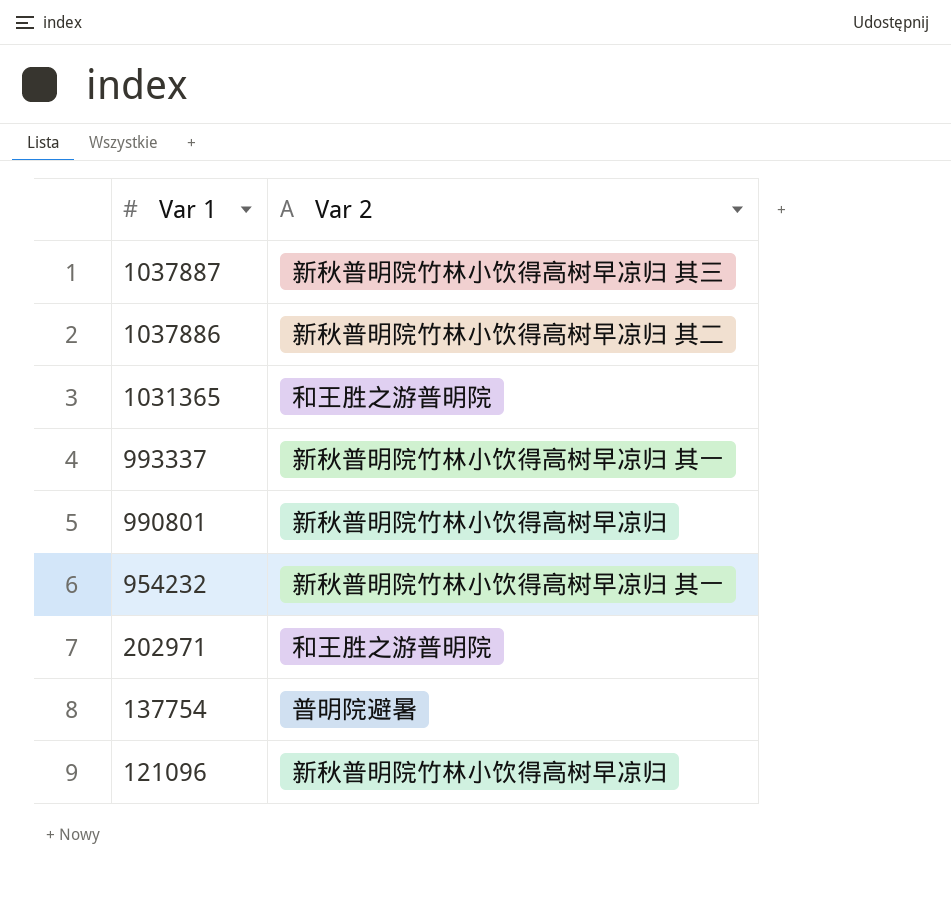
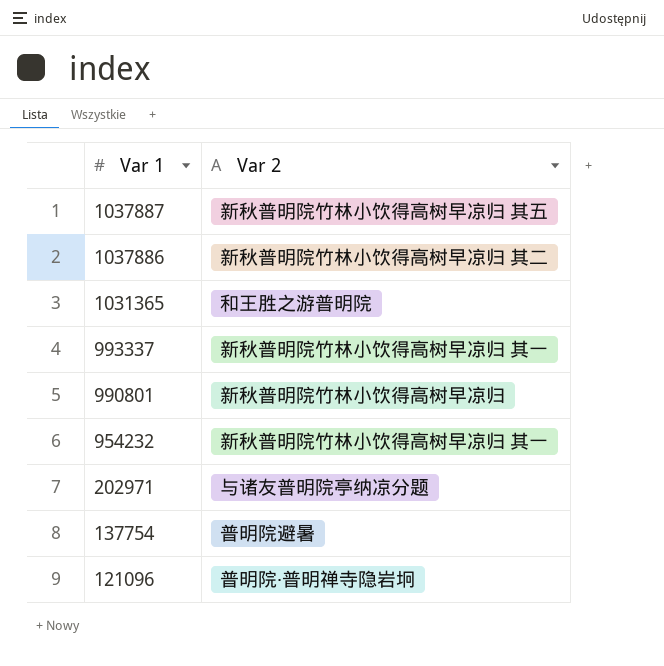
1037887 | Var 2: 新秋普明院竹林小饮得高树早凉归 其三 -> 新秋普明院竹林小饮得高树早凉归 其五
202971 | Var 2: 和王胜之游普明院 -> 与诸友普明院亭纳凉分题
121096 | Var 2: 新秋普明院竹林小饮得高树早凉归 -> 普明院·普明禅寺隐岩坰

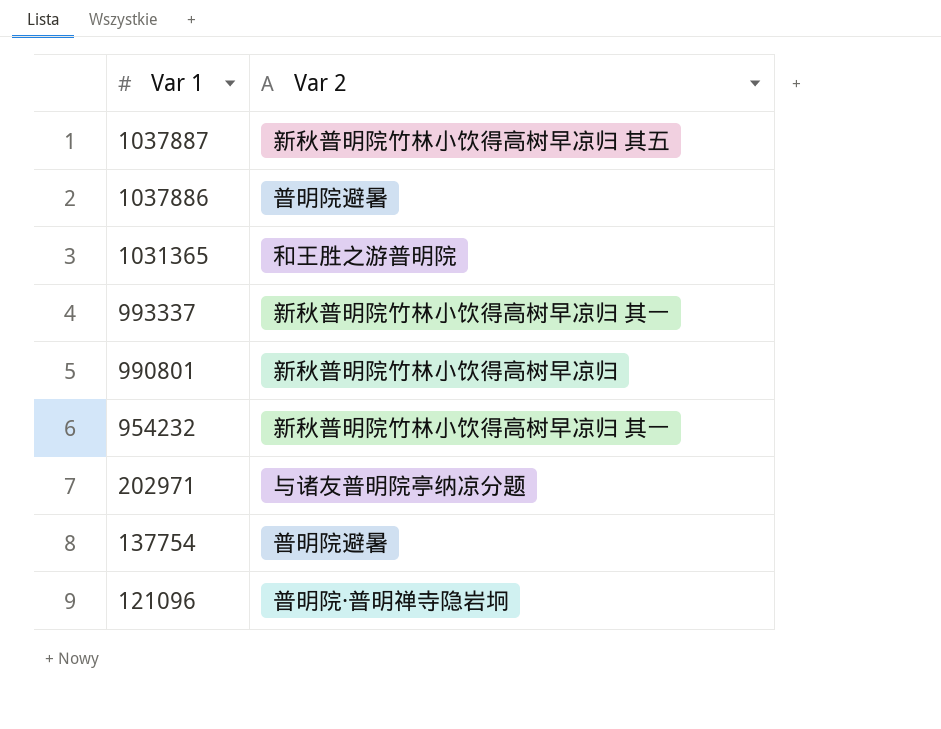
1037886 | Var 2: 新秋普明院竹林小饮得高树早凉归 其二 -> 普明院避暑

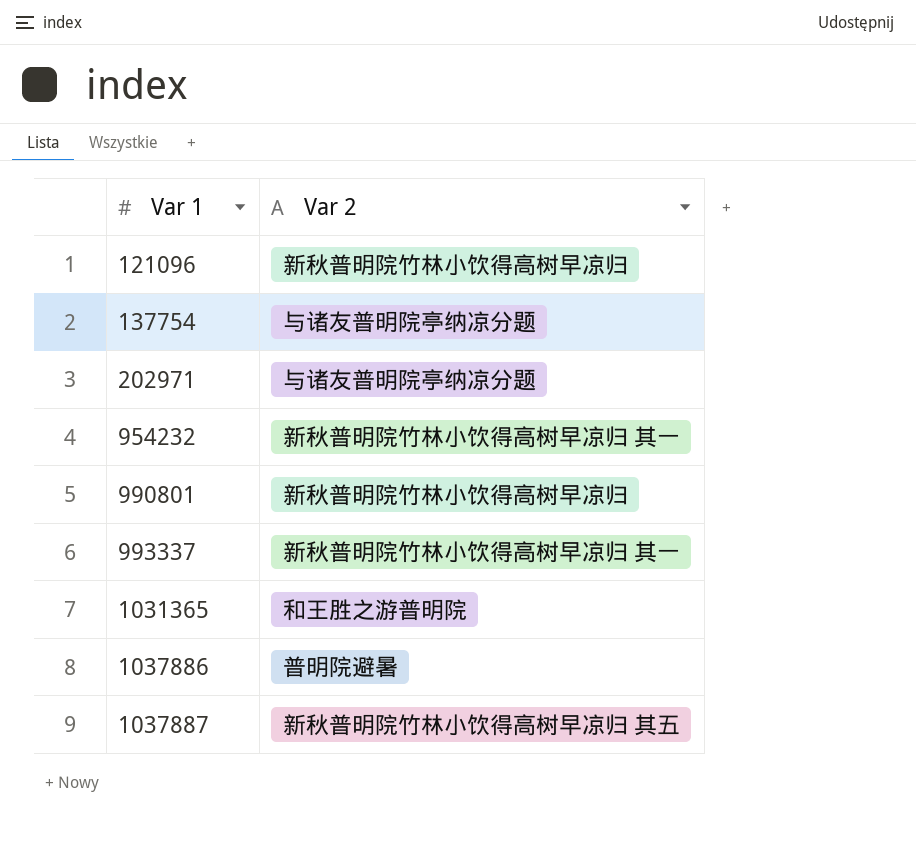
row order: Var 1 descending -> Var 1 ascending
121096 | Var 2: 普明院·普明禅寺隐岩坰 -> 新秋普明院竹林小饮得高树早凉归
137754 | Var 2: 普明院避暑 -> 与诸友普明院亭纳凉分题

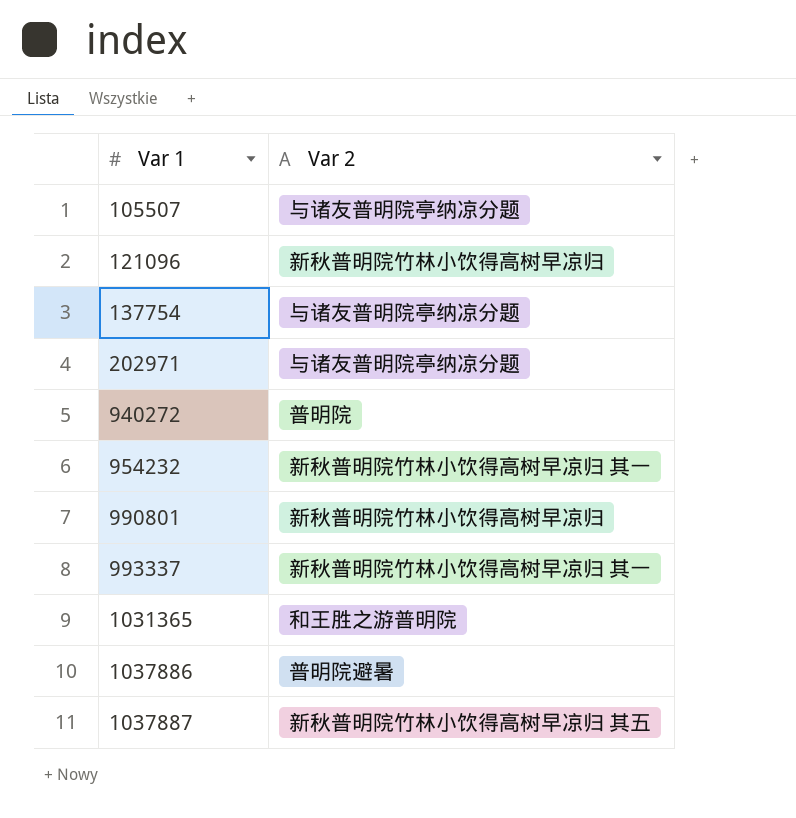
row 105507: none -> 与诸友普明院亭纳凉分题
row 940272: none -> 普明院

